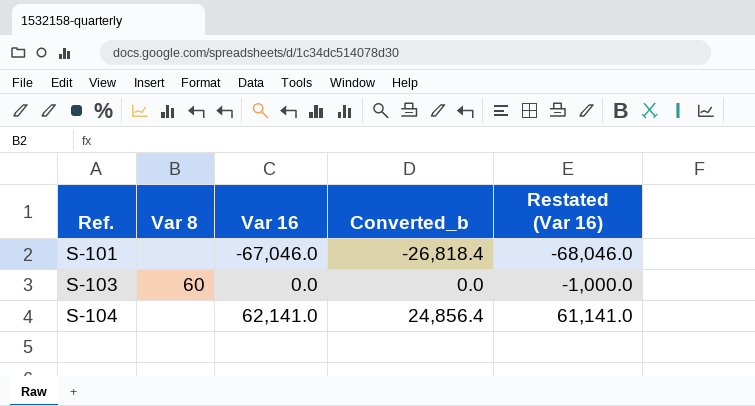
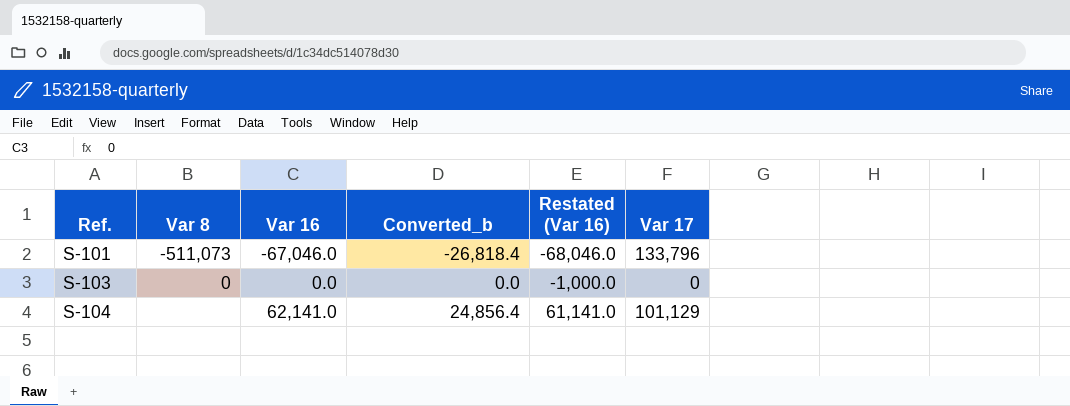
column Var 17 | position: none -> 6
S-101 | Var 8: none -> -511,073
S-103 | Var 8: 60 -> 0

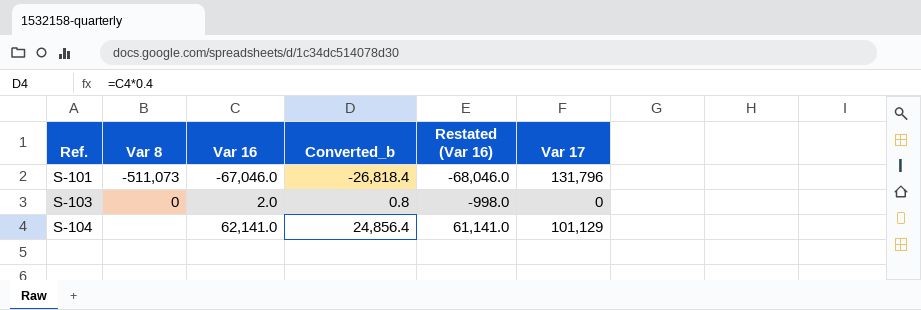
S-101 | Var 17: 133,796 -> 131,796
S-103 | Var 16: 0.0 -> 2.0
S-103 | Converted_b: 0.0 -> 0.8
S-103 | Restated (Var 16): -1,000.0 -> -998.0

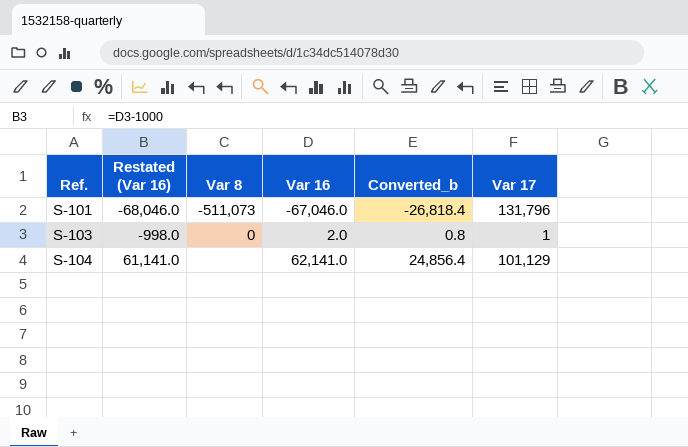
column Restated (Var 16) | position: 5 -> 2
S-103 | Var 17: 0 -> 1

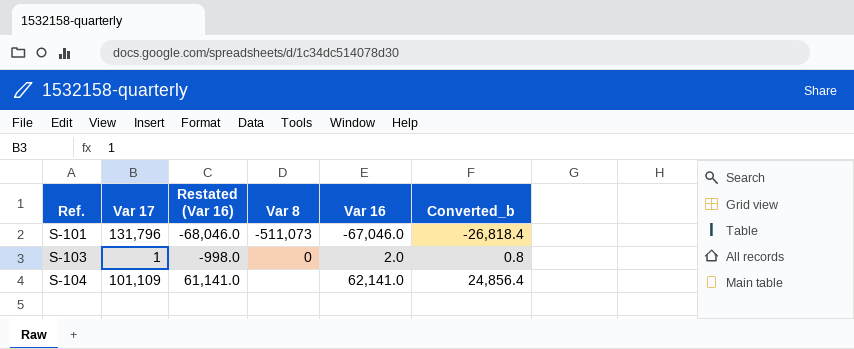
column Var 17 | position: 6 -> 2
S-104 | Var 17: 101,129 -> 101,109

